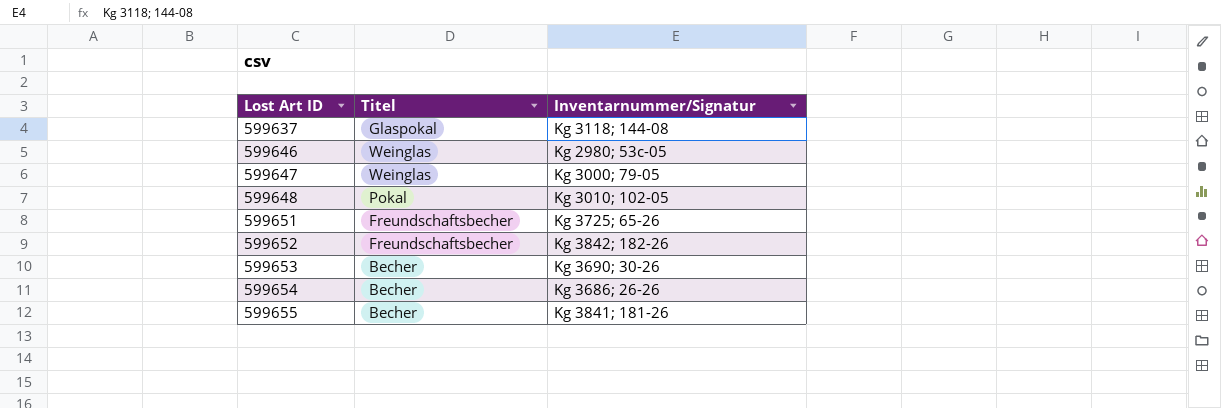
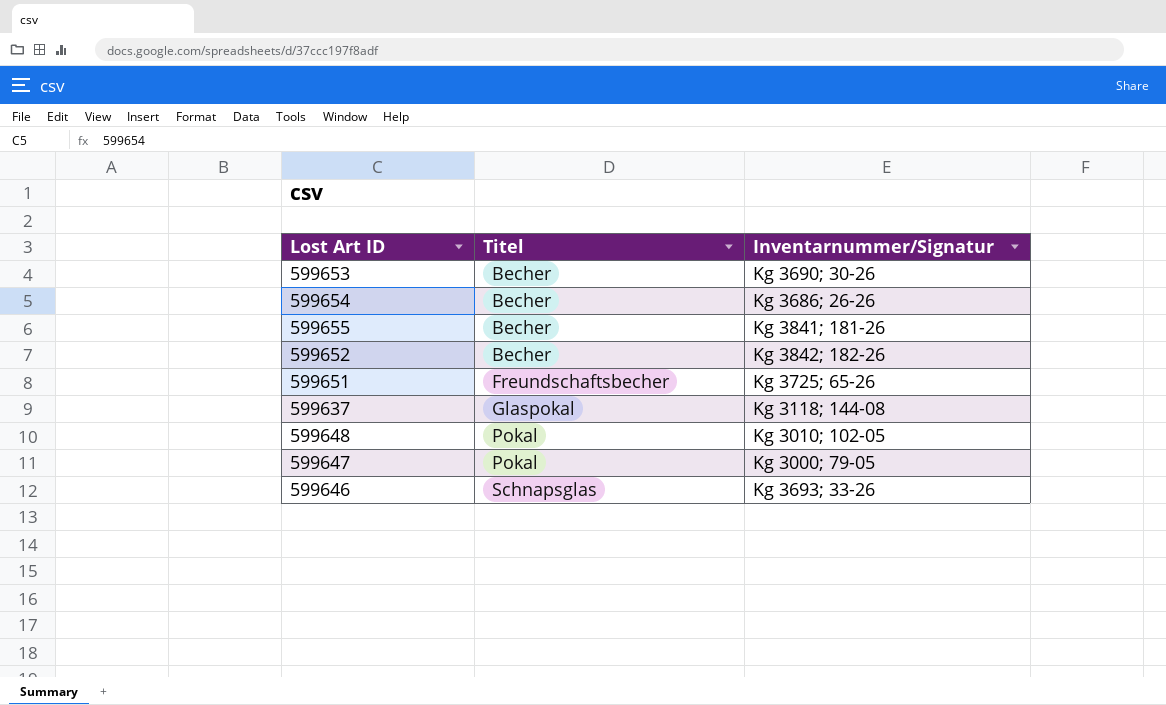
row order: Lost Art ID ascending -> Titel ascending
599652 | Titel: Freundschaftsbecher -> Becher
599647 | Titel: Weinglas -> Pokal
599646 | Titel: Weinglas -> Schnapsglas
599646 | Inventarnummer/Signatur: Kg 2980; 53c-05 -> Kg 3693; 33-26

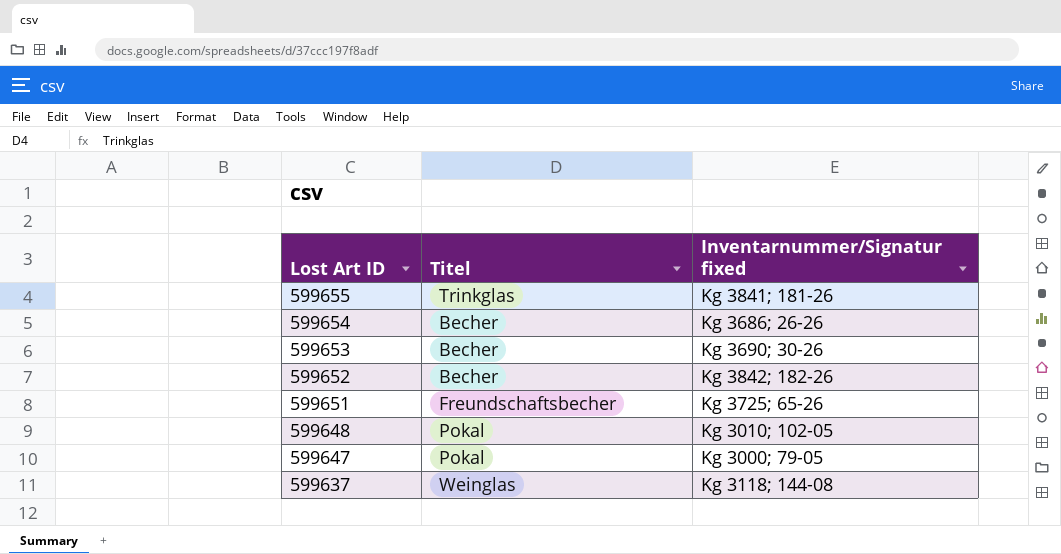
row order: Titel ascending -> Lost Art ID descending
column name: Inventarnummer/Signatur -> Inventarnummer/Signatur fixed
row 599646: Schnapsglas | Kg 3693; 33-26 -> none
599655 | Titel: Becher -> Trinkglas
599637 | Titel: Glaspokal -> Weinglas

